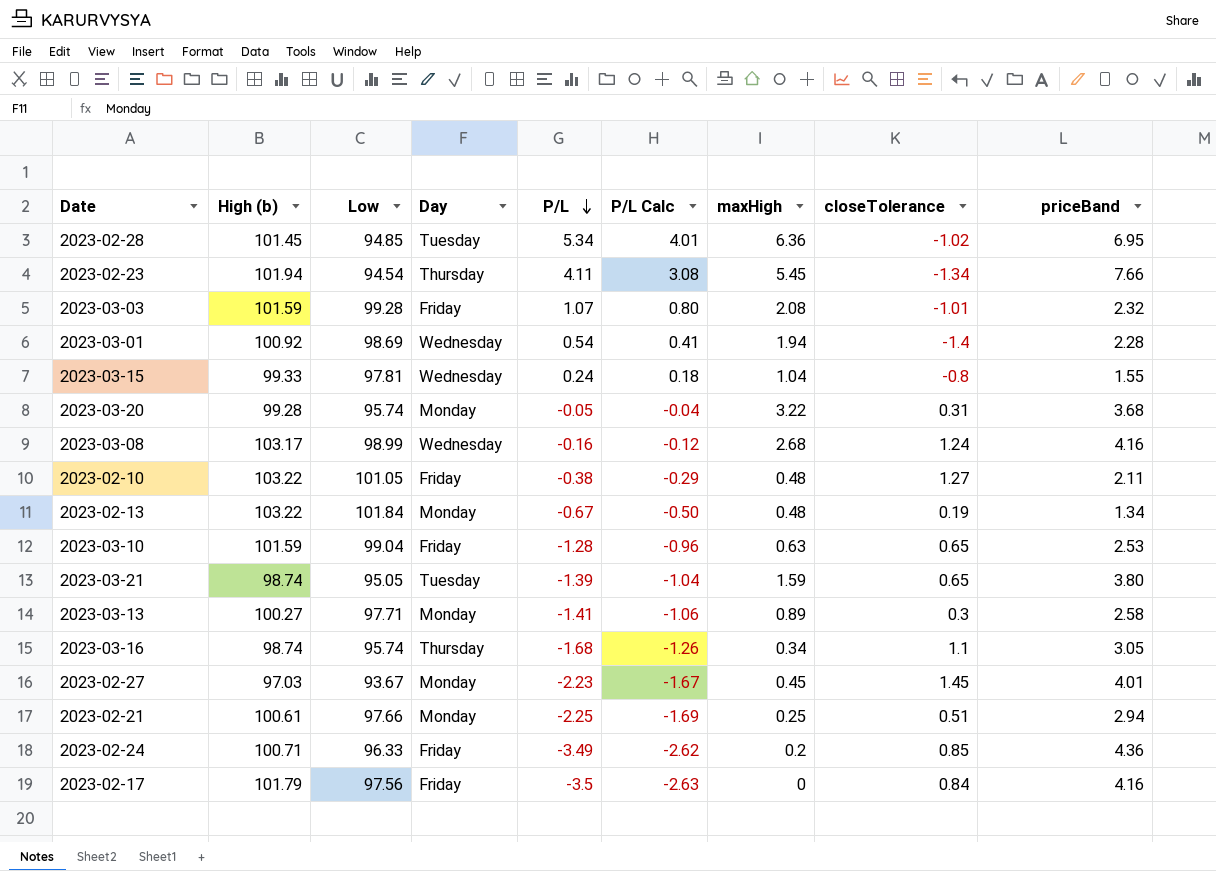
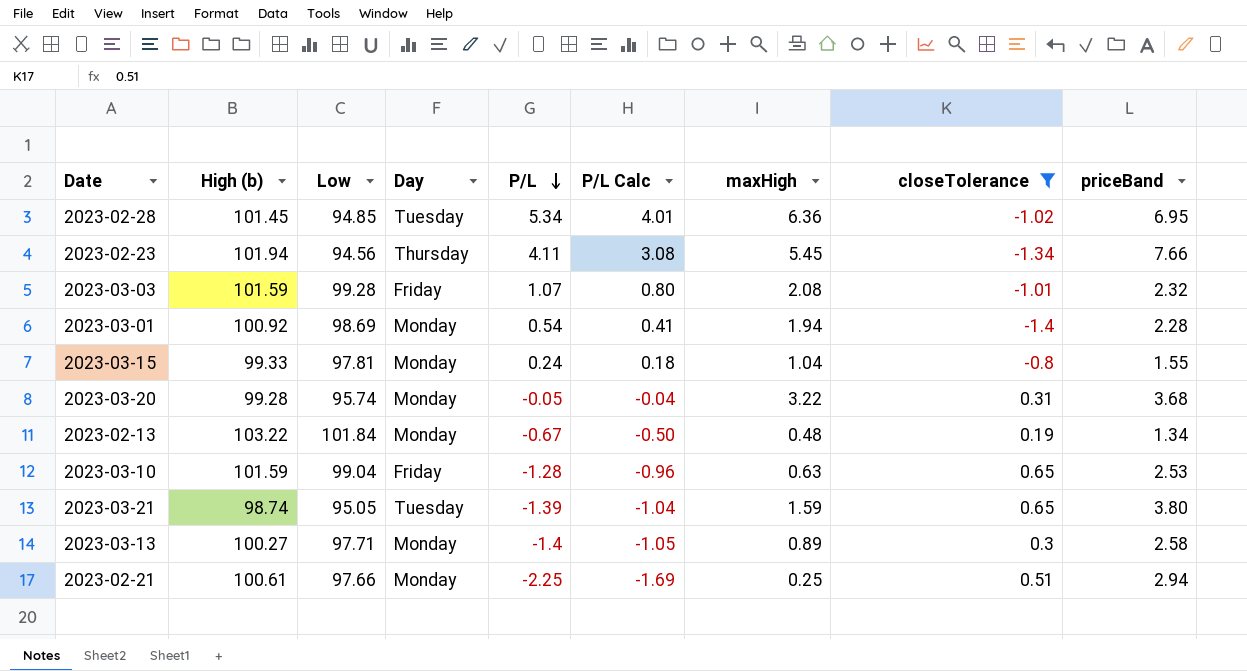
filter: none -> closeTolerance <= 0.65
2023-02-23 | Low: 94.54 -> 94.56
2023-03-01 | Day: Wednesday -> Monday
2023-03-15 | Day: Wednesday -> Monday
2023-03-13 | P/L: -1.41 -> -1.4
2023-03-13 | P/L Calc: -1.06 -> -1.05

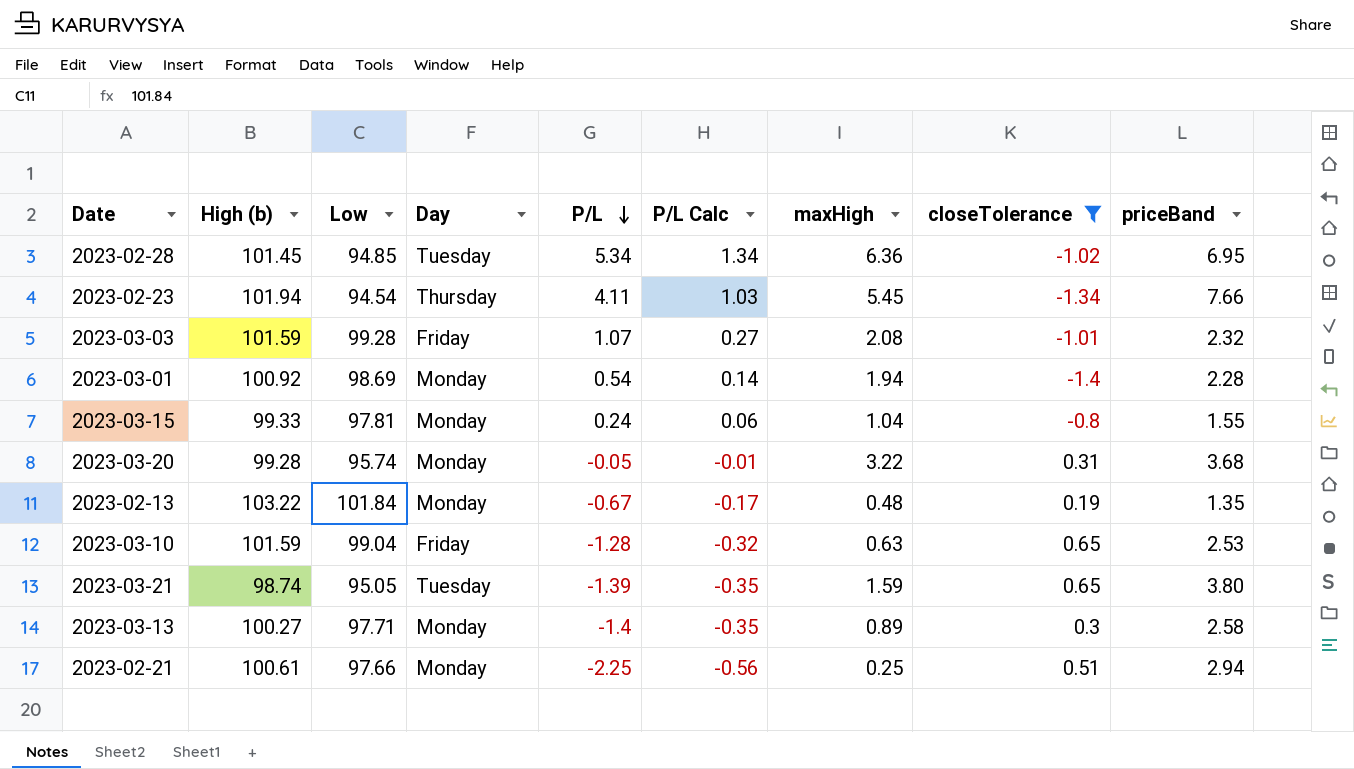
column P/L Calc | formula: [P/L] * 0.75 -> [P/L] * 0.25
2023-02-23 | Low: 94.56 -> 94.54
2023-02-13 | priceBand: 1.34 -> 1.35

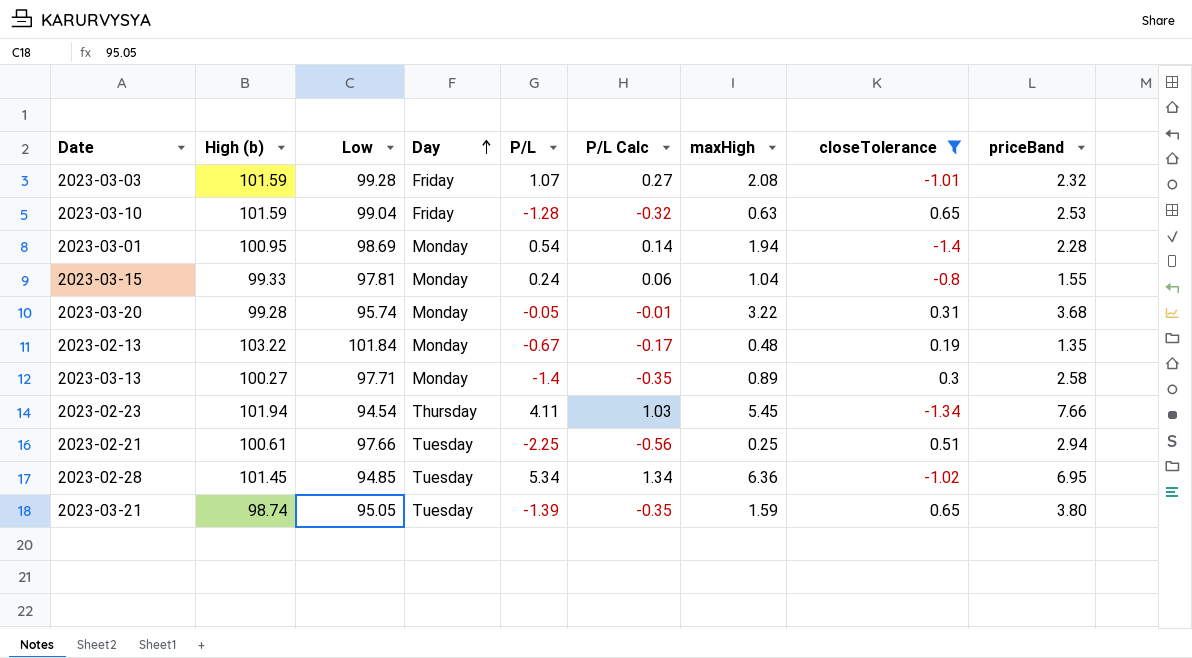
row order: P/L descending -> Day ascending
2023-03-01 | High (b): 100.92 -> 100.95
2023-02-21 | Day: Monday -> Tuesday

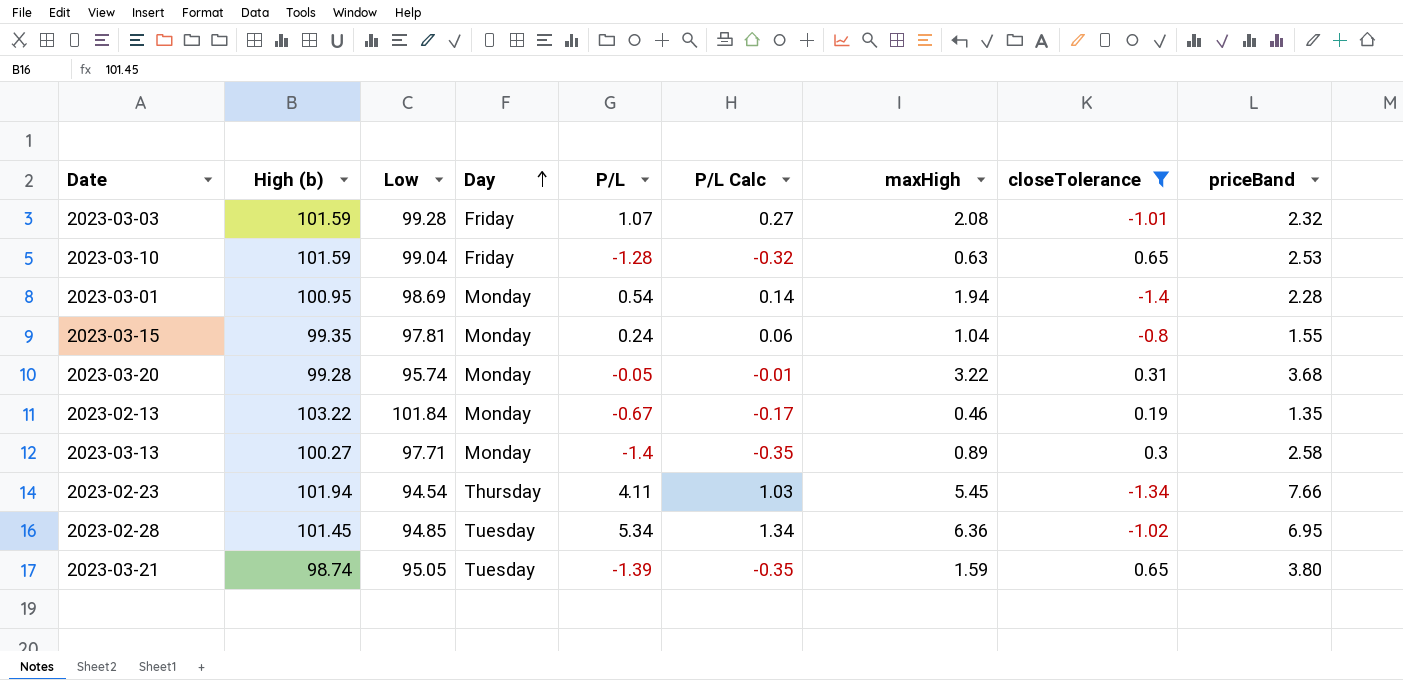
row 2023-02-21: 100.61 | 97.66 | Tuesday | -2.25 | -0.56 | 0.25 | 0.51 | 2.94 -> none
2023-03-15 | High (b): 99.33 -> 99.35
2023-02-13 | maxHigh: 0.48 -> 0.46

